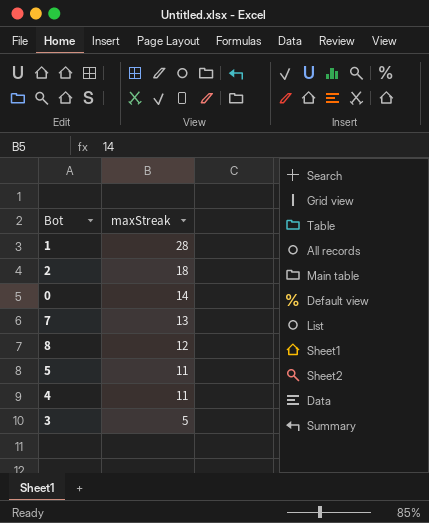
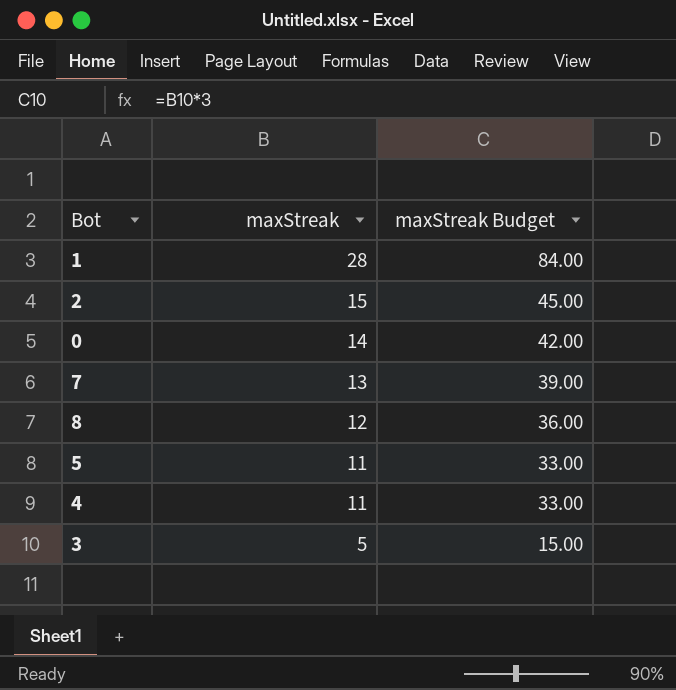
column maxStreak Budget | formula: none -> [maxStreak] * 3
2 | maxStreak: 18 -> 15

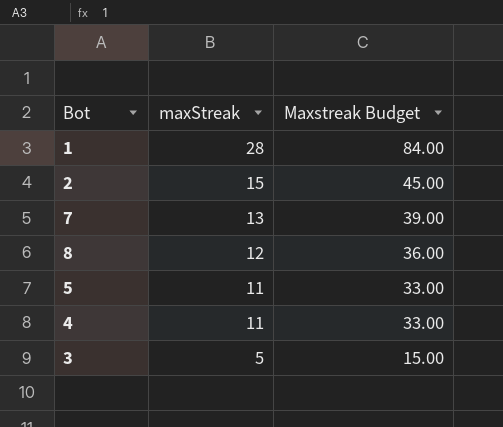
column name: maxStreak Budget -> Maxstreak Budget
row 0: 14 | 42.00 -> none

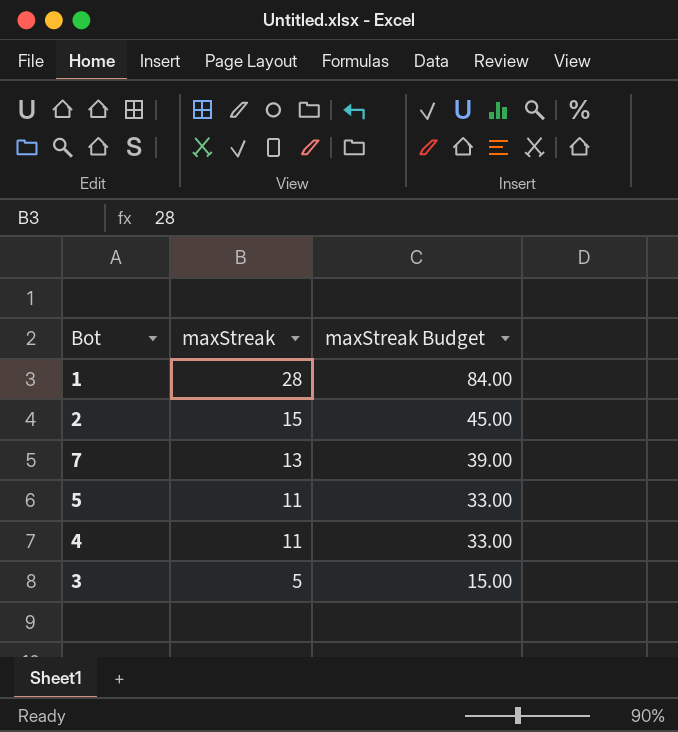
column name: Maxstreak Budget -> maxStreak Budget
row 8: 12 | 36.00 -> none

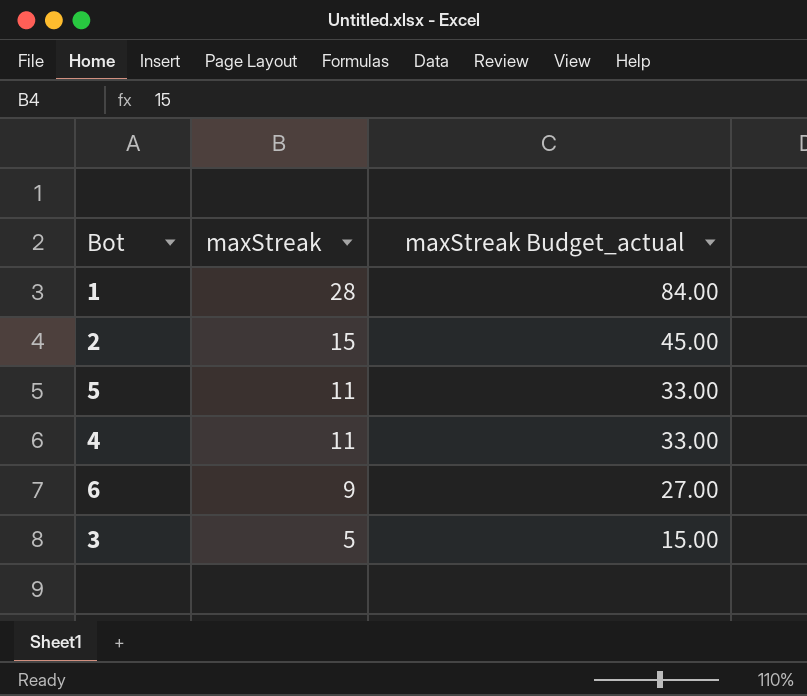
column name: maxStreak Budget -> maxStreak Budget_actual
row 7: 13 | 39.00 -> none
row 6: none -> 9 | 27.00

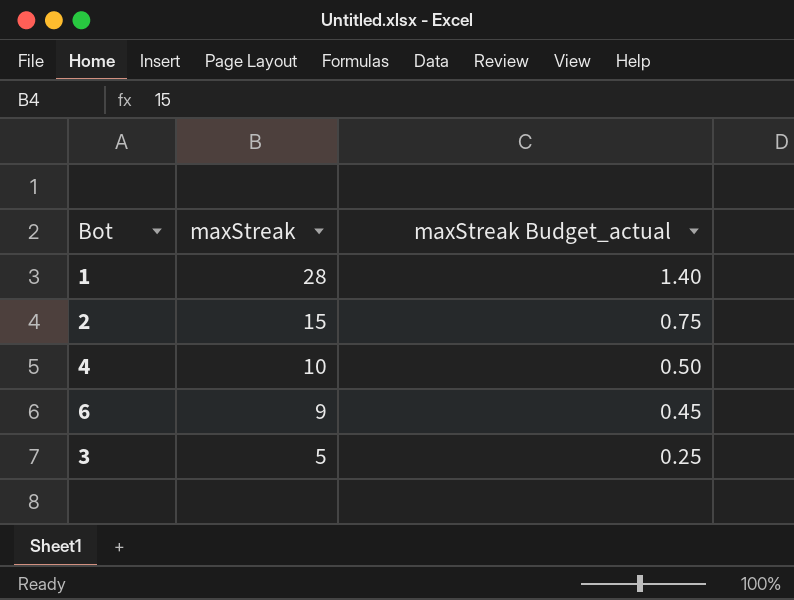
column maxStreak Budget_actual | formula: [maxStreak] * 3 -> [maxStreak] * 0.05
row 5: 11 | 33.00 -> none
4 | maxStreak: 11 -> 10

